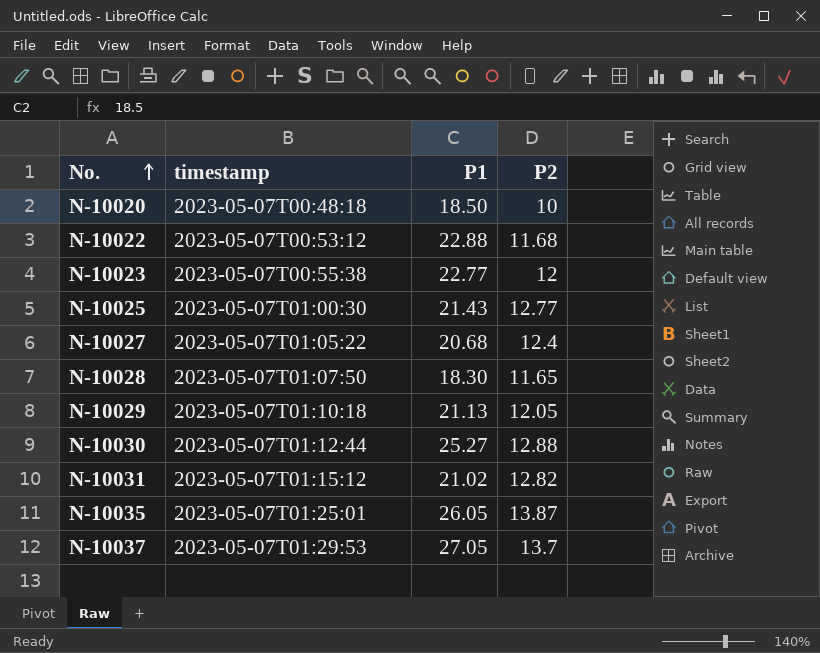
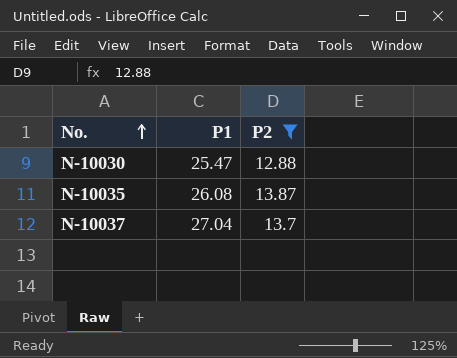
filter: none -> P2 >= 12.88
column timestamp | position: 2 -> none
N-10030 | P1: 25.27 -> 25.47
N-10035 | P1: 26.05 -> 26.08
N-10037 | P1: 27.05 -> 27.04

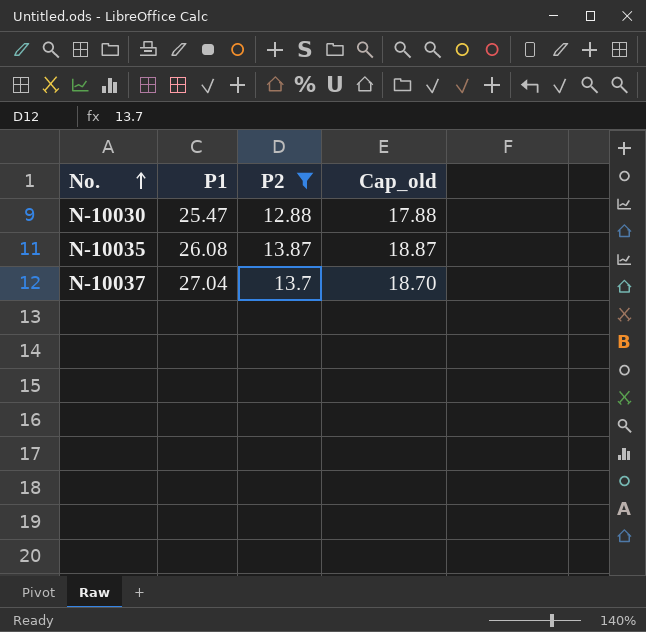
column Cap_old | formula: none -> [P2] + 5

